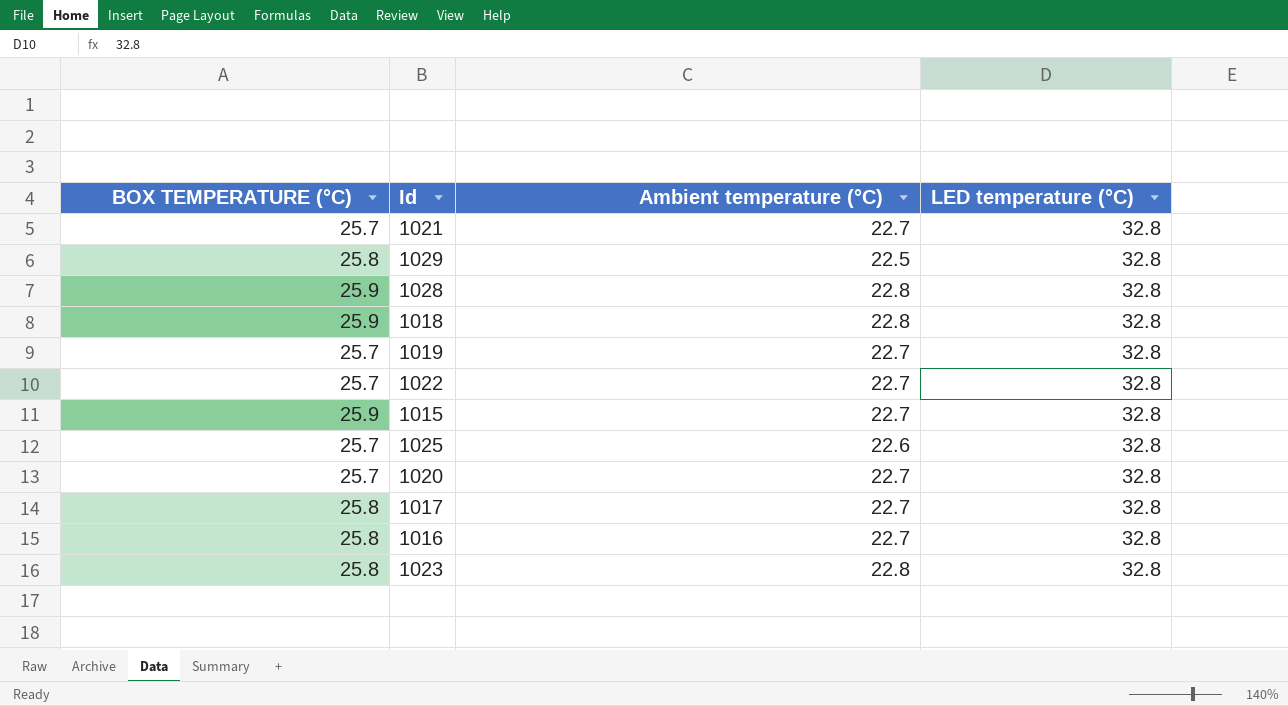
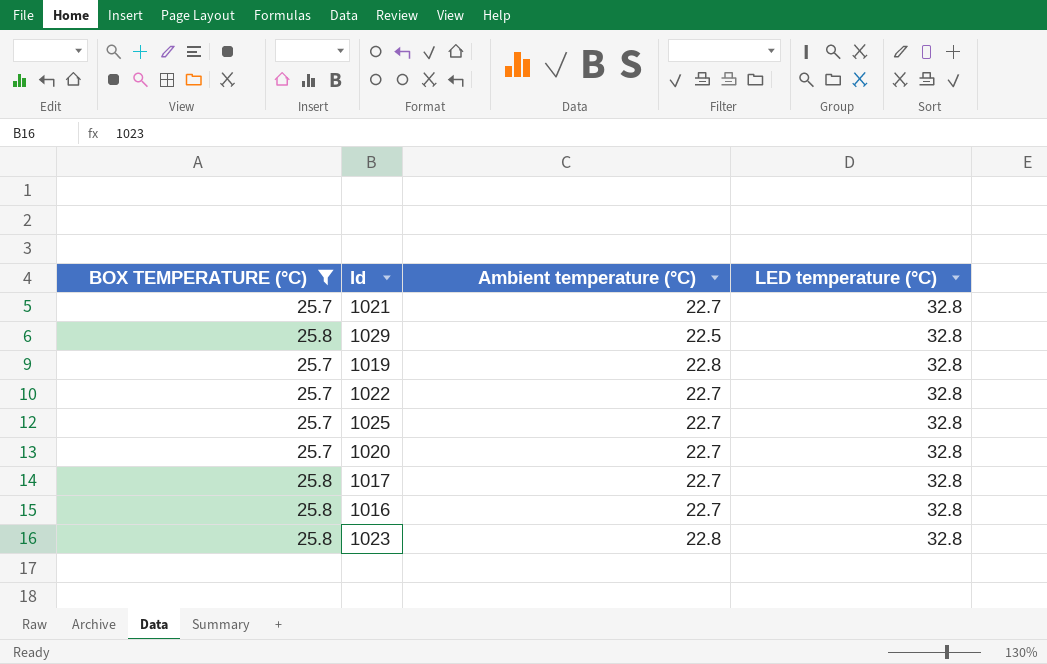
filter: none -> BOX TEMPERATURE (°C) != 25.9
1019 | Ambient temperature (°C): 22.7 -> 22.8
1025 | Ambient temperature (°C): 22.6 -> 22.7

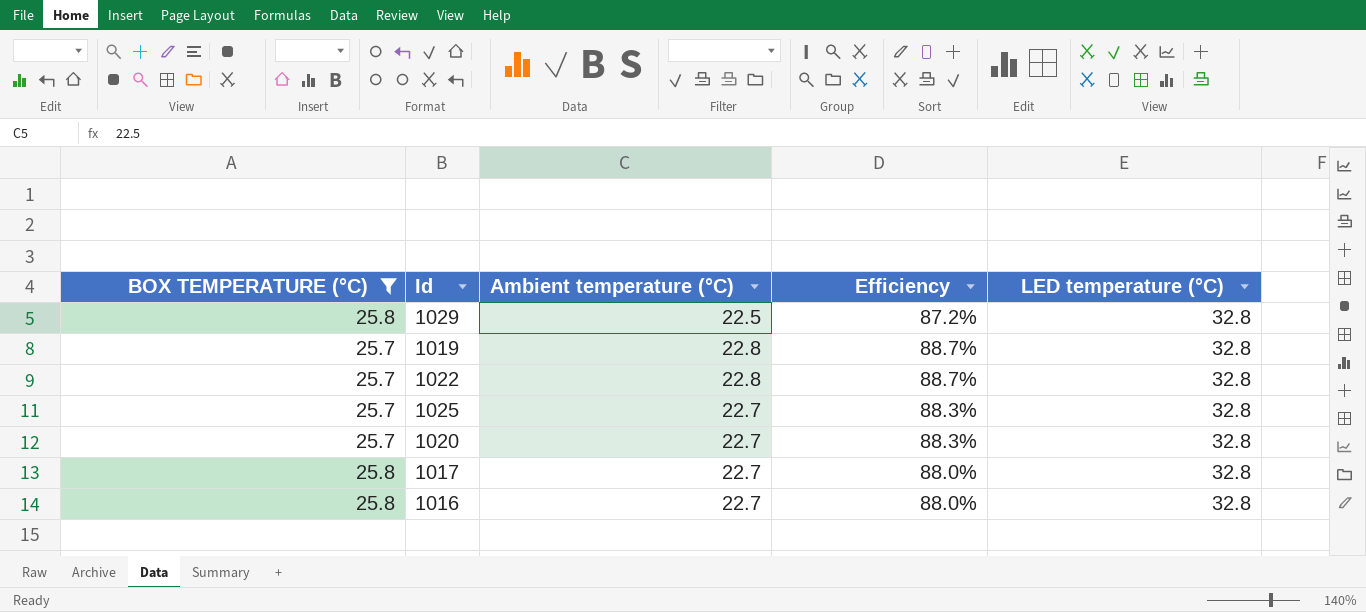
column Efficiency | formula: none -> [Ambient temperature (°C)] / [BOX TEMPERATURE (°C)]
row 1021: 25.7 | 22.7 | 32.8 -> none
row 1023: 25.8 | 22.8 | 32.8 -> none
1022 | Ambient temperature (°C): 22.7 -> 22.8

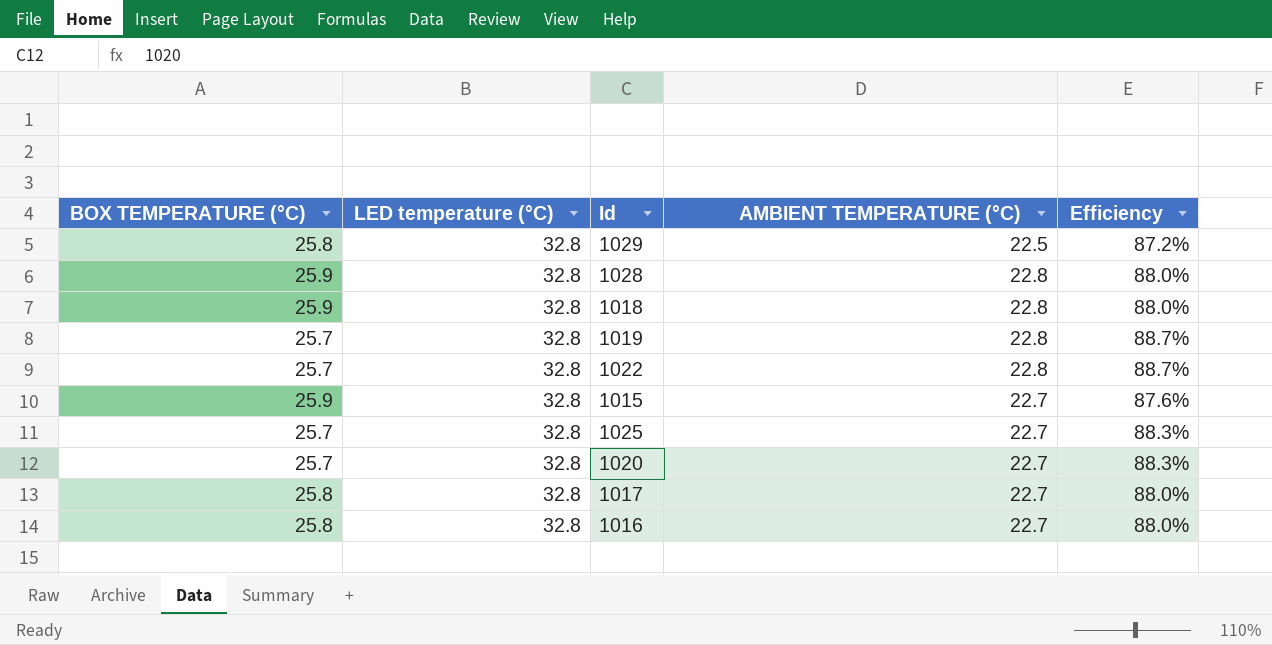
filter: BOX TEMPERATURE (°C) != 25.9 -> none
column LED temperature (°C) | position: 5 -> 2
column name: Ambient temperature (°C) -> AMBIENT TEMPERATURE (°C)

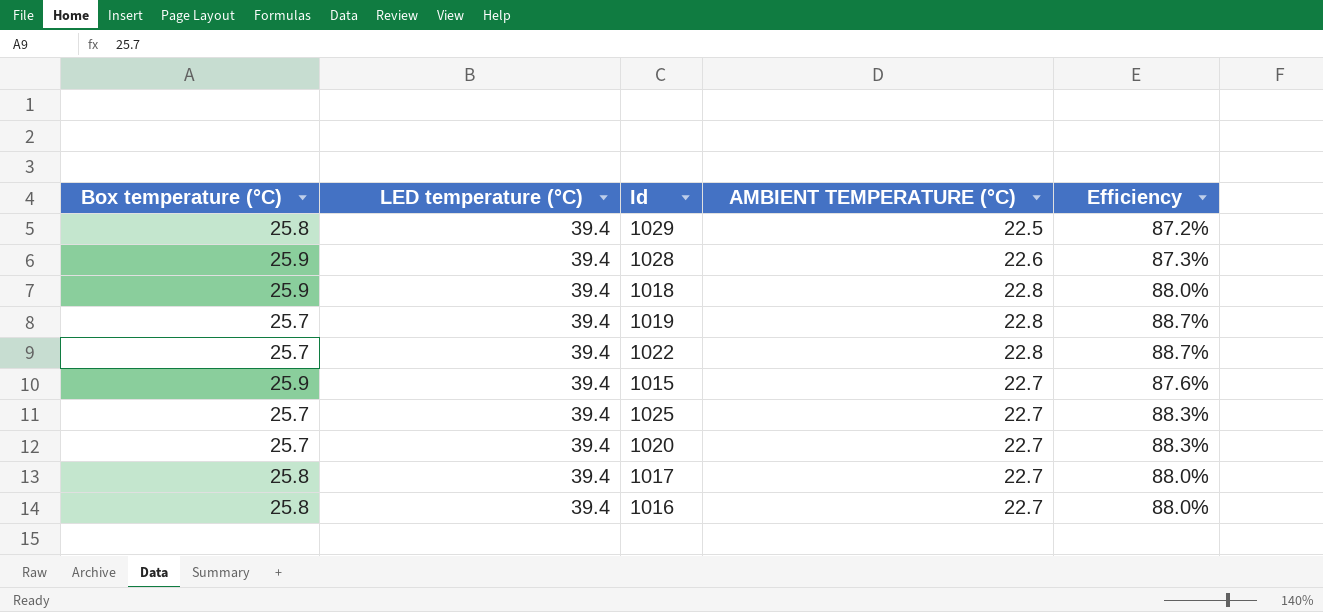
column name: BOX TEMPERATURE (°C) -> Box temperature (°C)
1029 | LED temperature (°C): 32.8 -> 39.4
1028 | LED temperature (°C): 32.8 -> 39.4
1028 | AMBIENT TEMPERATURE (°C): 22.8 -> 22.6
1028 | Efficiency: 88.0% -> 87.3%
1018 | LED temperature (°C): 32.8 -> 39.4
1019 | LED temperature (°C): 32.8 -> 39.4
1022 | LED temperature (°C): 32.8 -> 39.4
1015 | LED temperature (°C): 32.8 -> 39.4
1025 | LED temperature (°C): 32.8 -> 39.4
1020 | LED temperature (°C): 32.8 -> 39.4
1017 | LED temperature (°C): 32.8 -> 39.4
1016 | LED temperature (°C): 32.8 -> 39.4

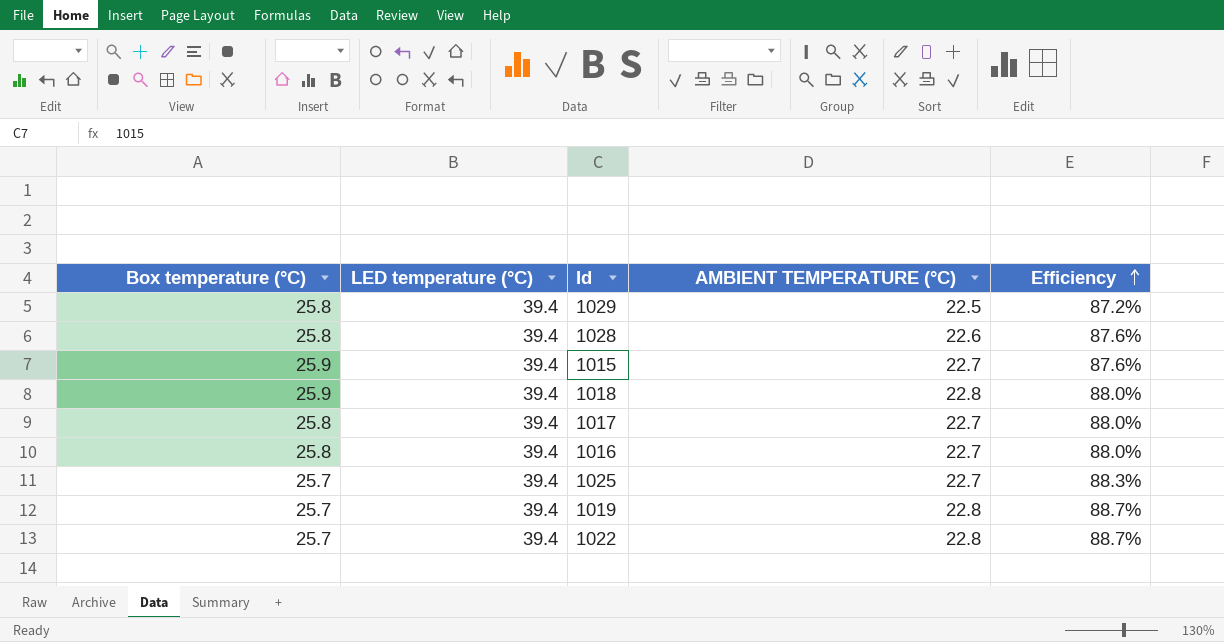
row order: none -> Efficiency ascending
row 1020: 25.7 | 39.4 | 22.7 | 88.3% -> none
1028 | Box temperature (°C): 25.9 -> 25.8
1028 | Efficiency: 87.3% -> 87.6%

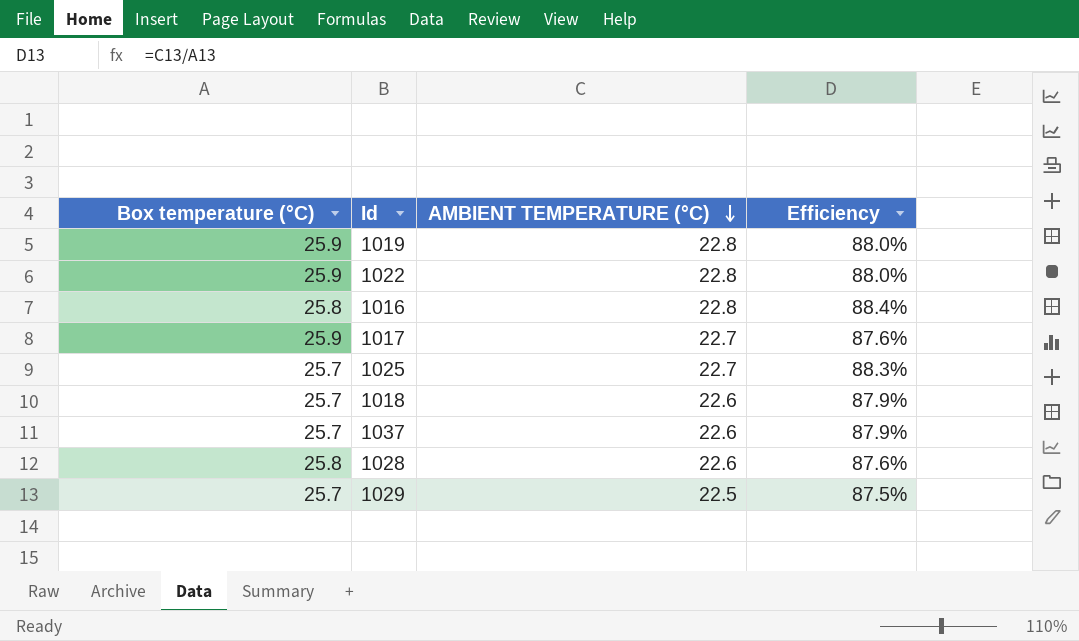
row order: Efficiency ascending -> AMBIENT TEMPERATURE (°C) descending
column LED temperature (°C) | position: 2 -> none
row 1015: 25.9 | 39.4 | 22.7 | 87.6% -> none
1019 | Box temperature (°C): 25.7 -> 25.9
1019 | Efficiency: 88.7% -> 88.0%
1022 | Box temperature (°C): 25.7 -> 25.9
1022 | Efficiency: 88.7% -> 88.0%
1016 | AMBIENT TEMPERATURE (°C): 22.7 -> 22.8
1016 | Efficiency: 88.0% -> 88.4%
1017 | Box temperature (°C): 25.8 -> 25.9
1017 | Efficiency: 88.0% -> 87.6%
1018 | Box temperature (°C): 25.9 -> 25.7
1018 | AMBIENT TEMPERATURE (°C): 22.8 -> 22.6
1018 | Efficiency: 88.0% -> 87.9%
row 1037: none -> 25.7 | 22.6 | 87.9%
1029 | Box temperature (°C): 25.8 -> 25.7
1029 | Efficiency: 87.2% -> 87.5%

